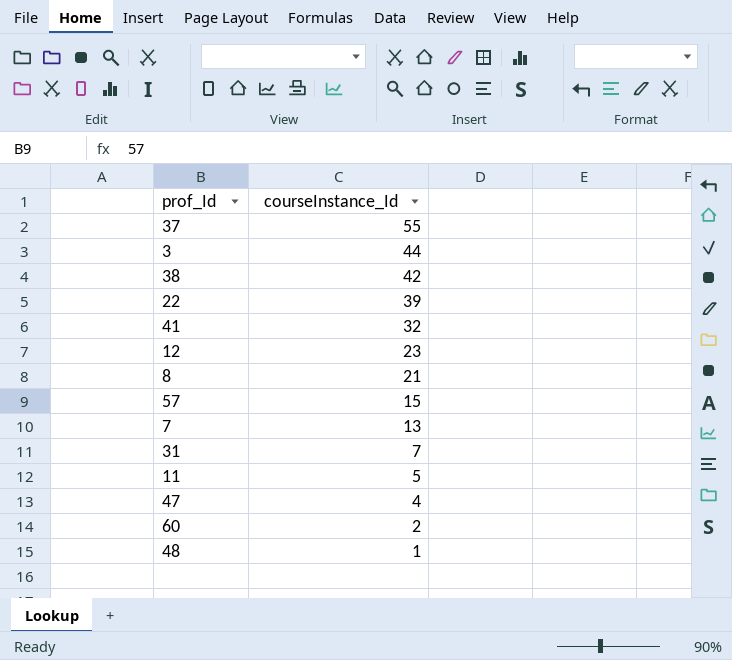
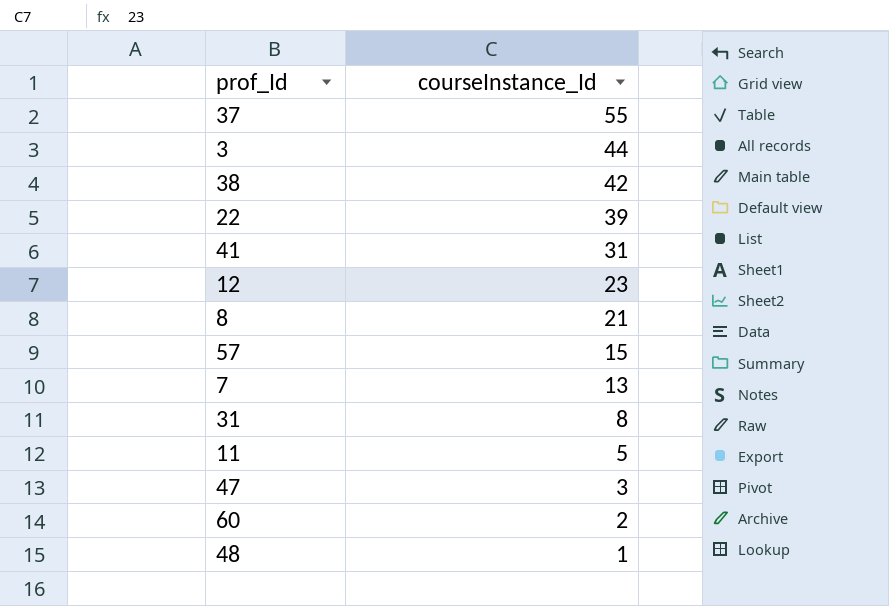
41 | courseInstance_Id: 32 -> 31
31 | courseInstance_Id: 7 -> 8
47 | courseInstance_Id: 4 -> 3

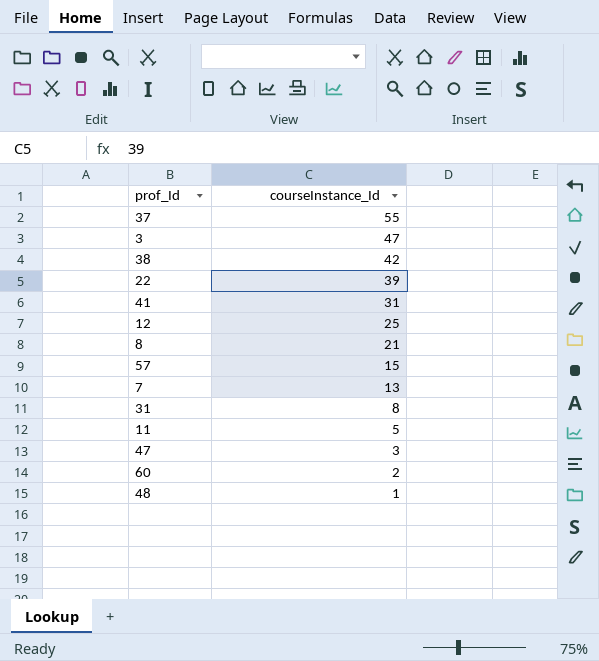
3 | courseInstance_Id: 44 -> 47
12 | courseInstance_Id: 23 -> 25

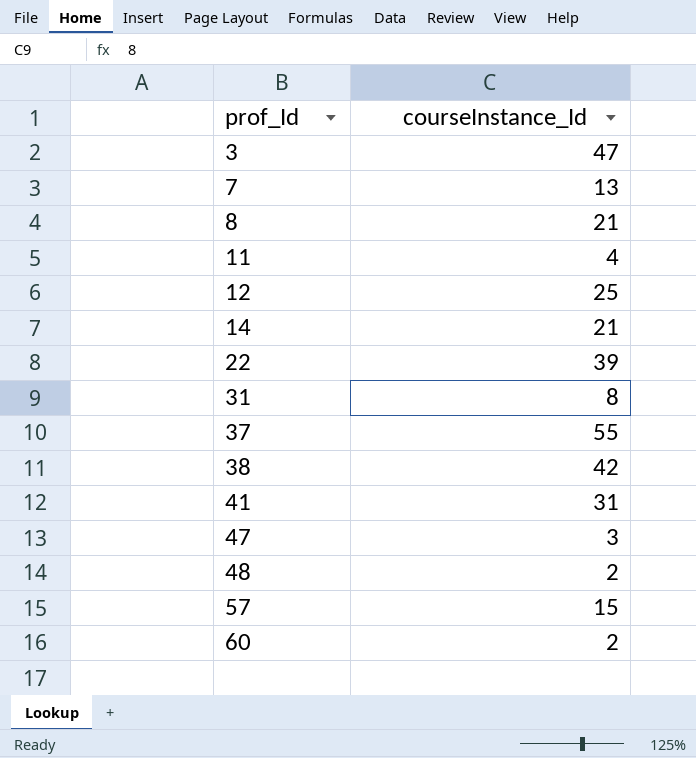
row order: courseInstance_Id descending -> prof_Id ascending
11 | courseInstance_Id: 5 -> 4
row 14: none -> 21
48 | courseInstance_Id: 1 -> 2

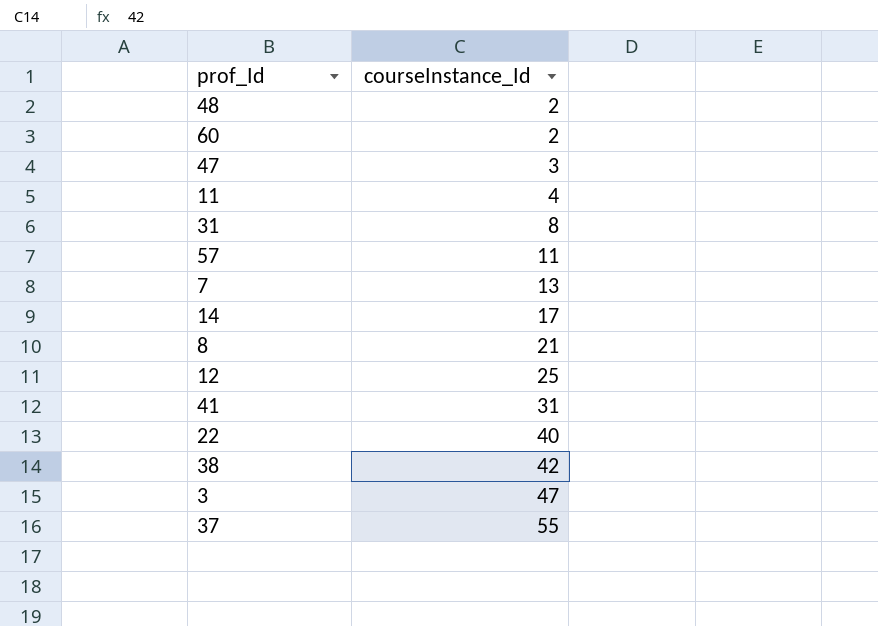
row order: prof_Id ascending -> courseInstance_Id ascending
57 | courseInstance_Id: 15 -> 11
14 | courseInstance_Id: 21 -> 17
22 | courseInstance_Id: 39 -> 40

